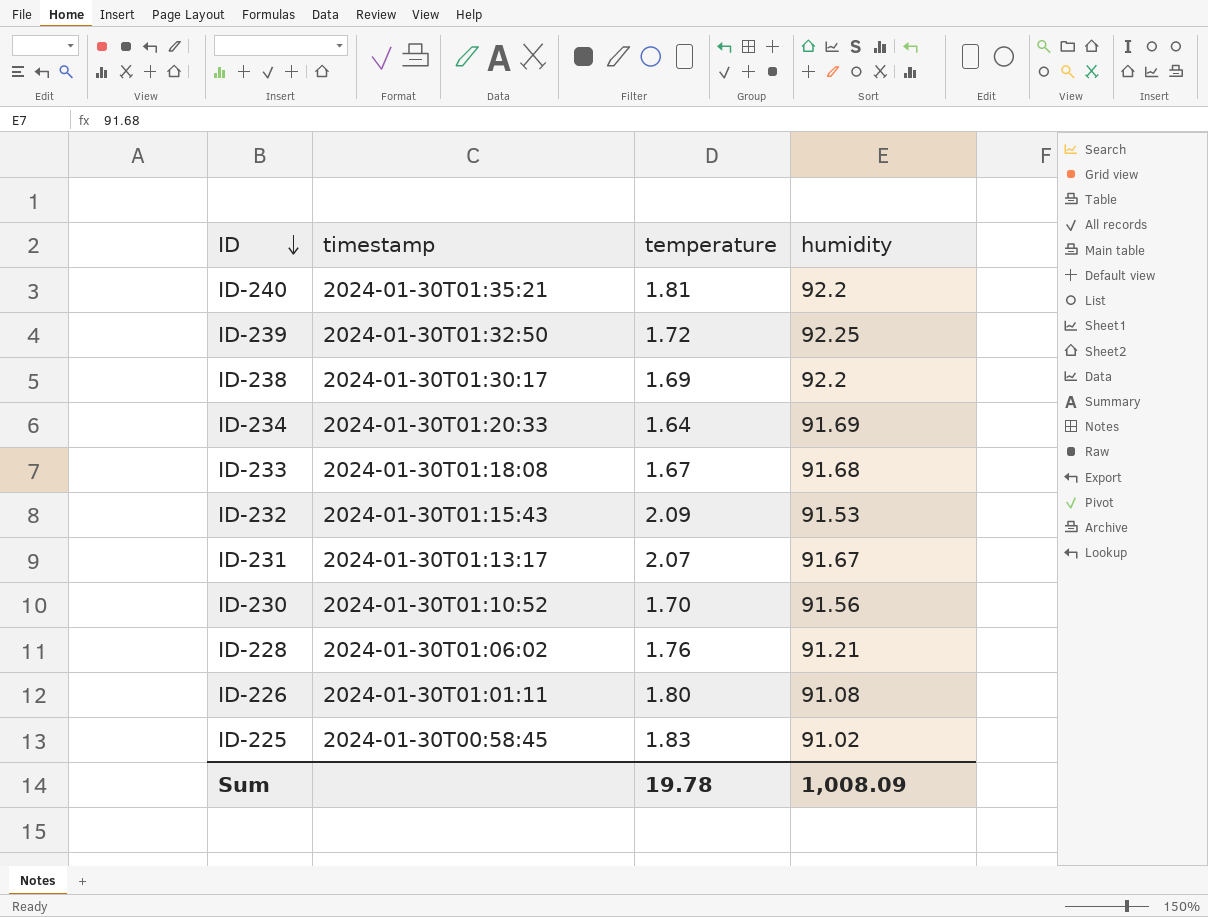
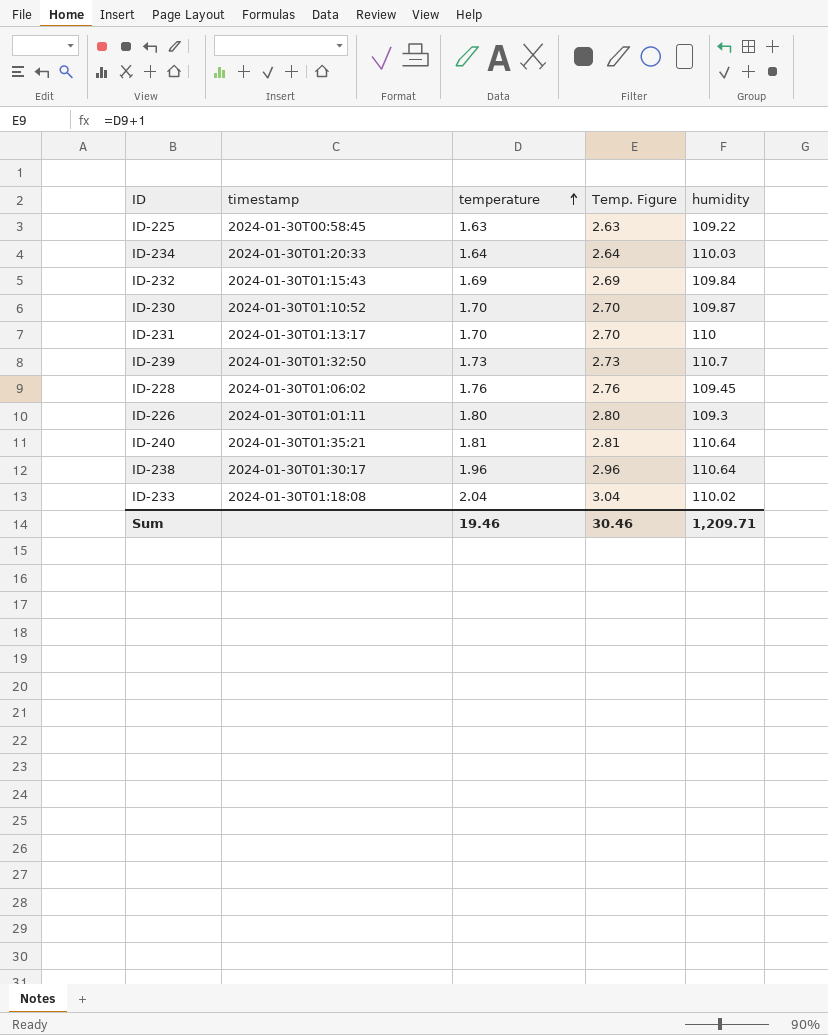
row order: ID descending -> temperature ascending
column Temp. Figure | formula: none -> [temperature] + 1
ID-225 | temperature: 1.83 -> 1.63
ID-225 | humidity: 91.02 -> 109.22
ID-234 | humidity: 91.69 -> 110.03
ID-232 | temperature: 2.09 -> 1.69
ID-232 | humidity: 91.53 -> 109.84
ID-230 | humidity: 91.56 -> 109.87
ID-231 | temperature: 2.07 -> 1.70
ID-231 | humidity: 91.67 -> 110
ID-239 | temperature: 1.72 -> 1.73
ID-239 | humidity: 92.25 -> 110.7
ID-228 | humidity: 91.21 -> 109.45
ID-226 | humidity: 91.08 -> 109.3
ID-240 | humidity: 92.2 -> 110.64
ID-238 | temperature: 1.69 -> 1.96
ID-238 | humidity: 92.2 -> 110.64
ID-233 | temperature: 1.67 -> 2.04
ID-233 | humidity: 91.68 -> 110.02
Sum | temperature: 19.78 -> 19.46
Sum | humidity: 1,008.09 -> 1,209.71

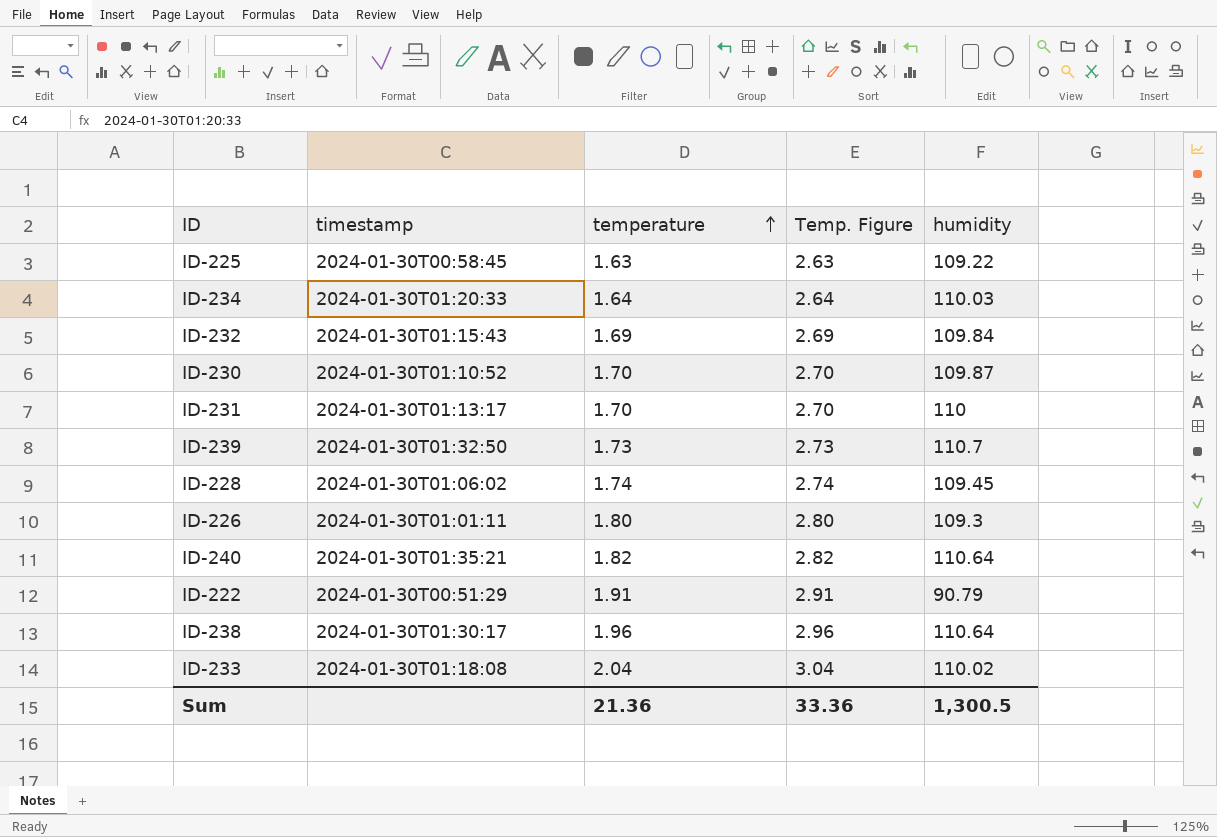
ID-228 | temperature: 1.76 -> 1.74
ID-228 | Temp. Figure: 2.76 -> 2.74
ID-240 | temperature: 1.81 -> 1.82
ID-240 | Temp. Figure: 2.81 -> 2.82
row ID-222: none -> 2024-01-30T00:51:29 | 1.91 | 2.91 | 90.79
Sum | temperature: 19.46 -> 21.36
Sum | Temp. Figure: 30.46 -> 33.36
Sum | humidity: 1,209.71 -> 1,300.5

